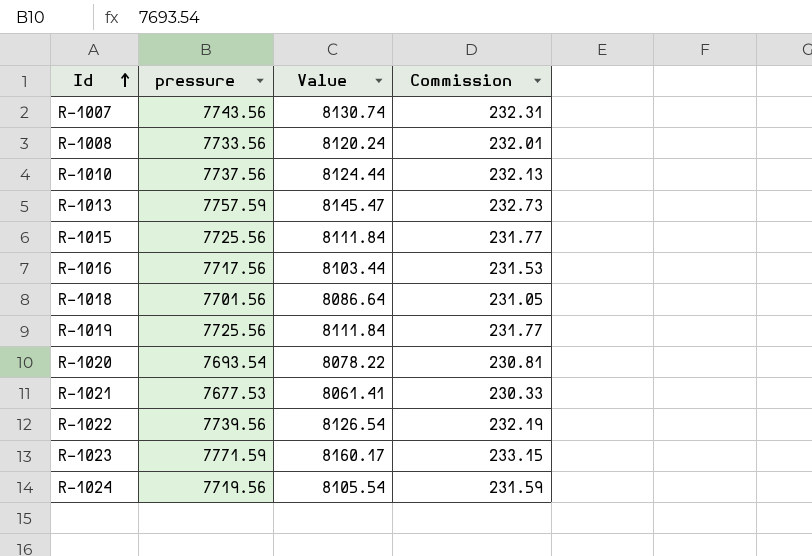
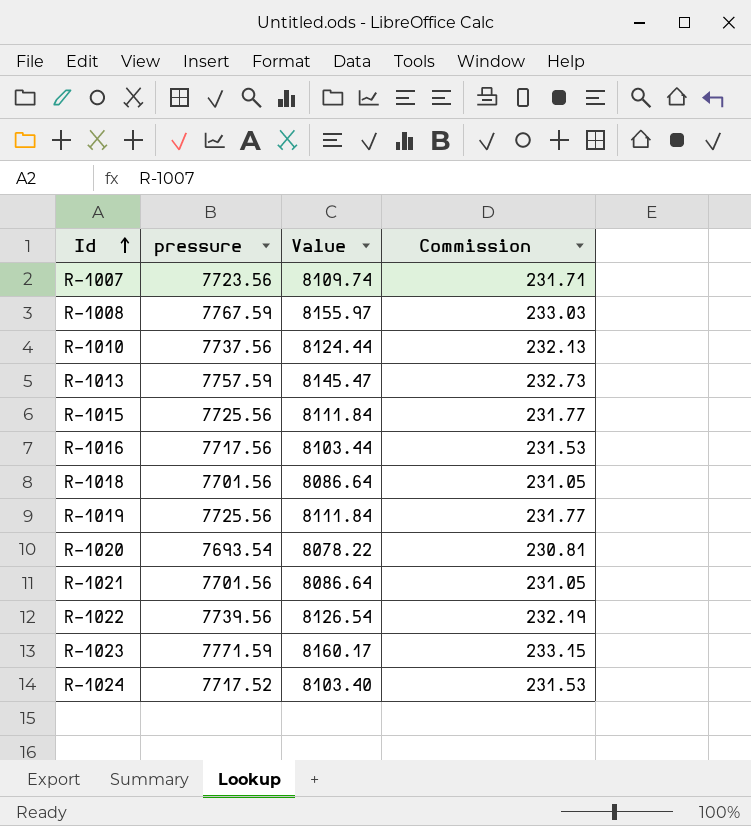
R-1007 | pressure: 7743.56 -> 7723.56
R-1007 | Value: 8130.74 -> 8109.74
R-1007 | Commission: 232.31 -> 231.71
R-1008 | pressure: 7733.56 -> 7767.59
R-1008 | Value: 8120.24 -> 8155.97
R-1008 | Commission: 232.01 -> 233.03
R-1021 | pressure: 7677.53 -> 7701.56
R-1021 | Value: 8061.41 -> 8086.64
R-1021 | Commission: 230.33 -> 231.05
R-1024 | pressure: 7719.56 -> 7717.52
R-1024 | Value: 8105.54 -> 8103.40
R-1024 | Commission: 231.59 -> 231.53

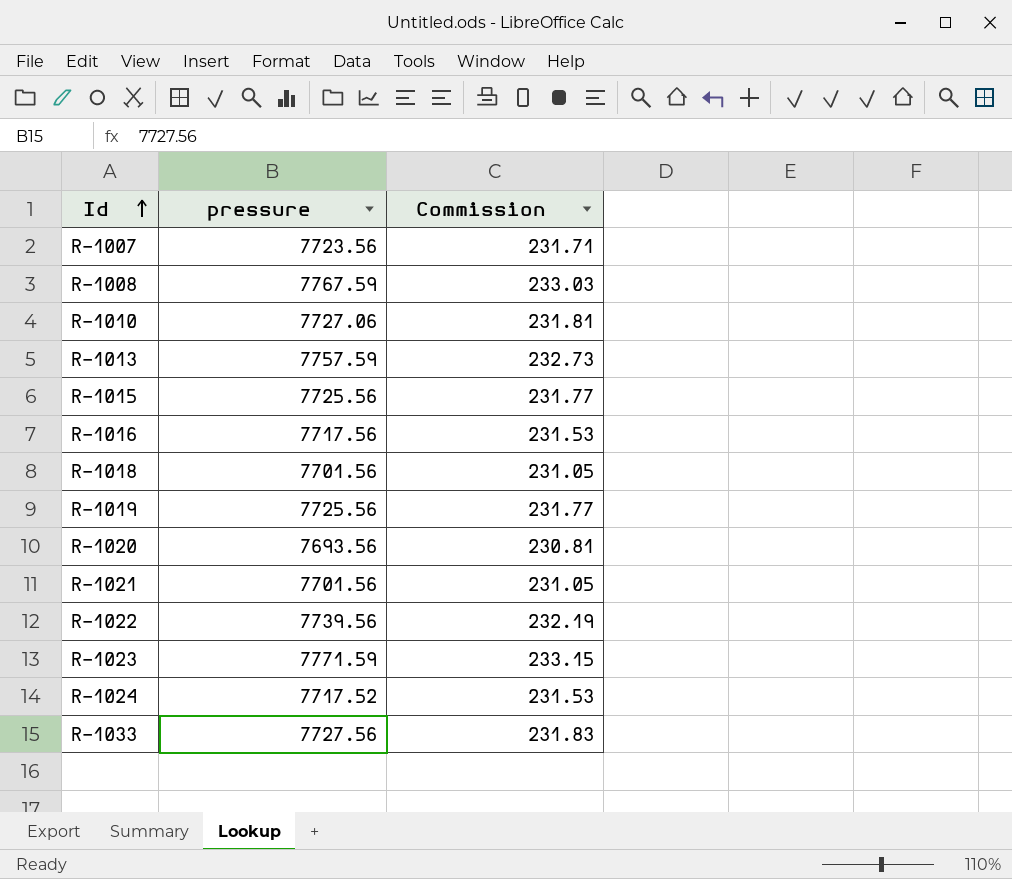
column Value | formula: [pressure] * 1.05 -> none
R-1010 | pressure: 7737.56 -> 7727.06
R-1010 | Commission: 232.13 -> 231.81
R-1020 | pressure: 7693.54 -> 7693.56
row R-1033: none -> 7727.56 | 231.83

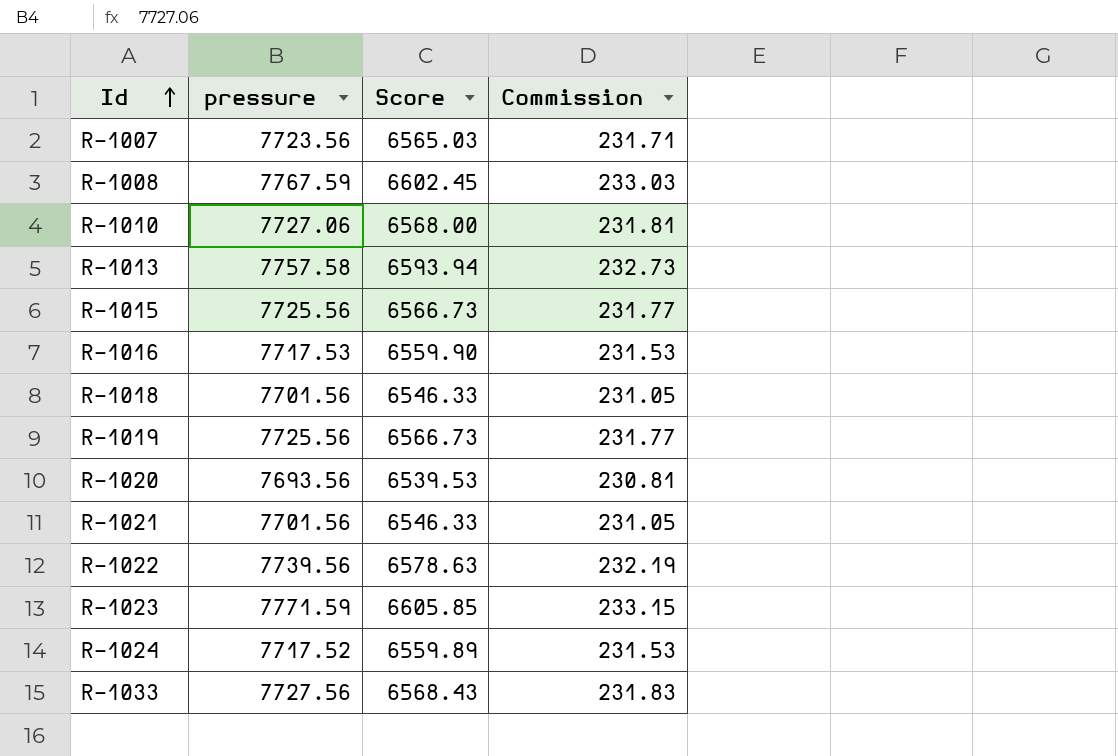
column Score | formula: none -> [pressure] * 0.85
R-1013 | pressure: 7757.59 -> 7757.58
R-1016 | pressure: 7717.56 -> 7717.53

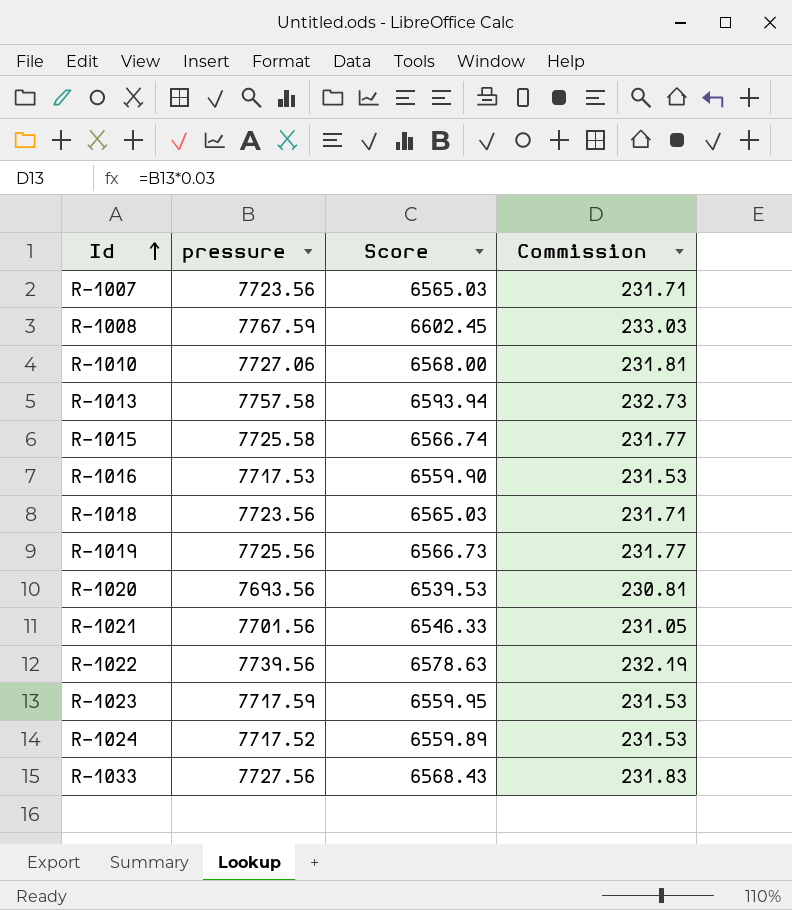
R-1015 | pressure: 7725.56 -> 7725.58
R-1015 | Score: 6566.73 -> 6566.74
R-1018 | pressure: 7701.56 -> 7723.56
R-1018 | Score: 6546.33 -> 6565.03
R-1018 | Commission: 231.05 -> 231.71
R-1023 | pressure: 7771.59 -> 7717.59
R-1023 | Score: 6605.85 -> 6559.95
R-1023 | Commission: 233.15 -> 231.53

